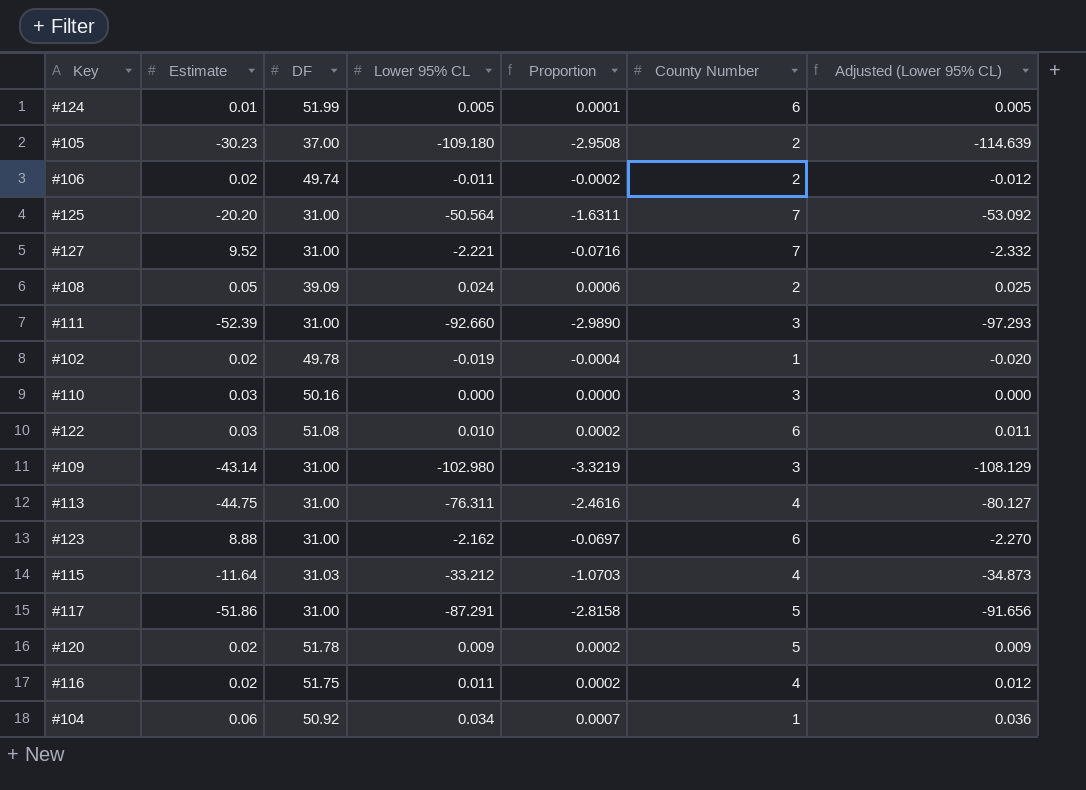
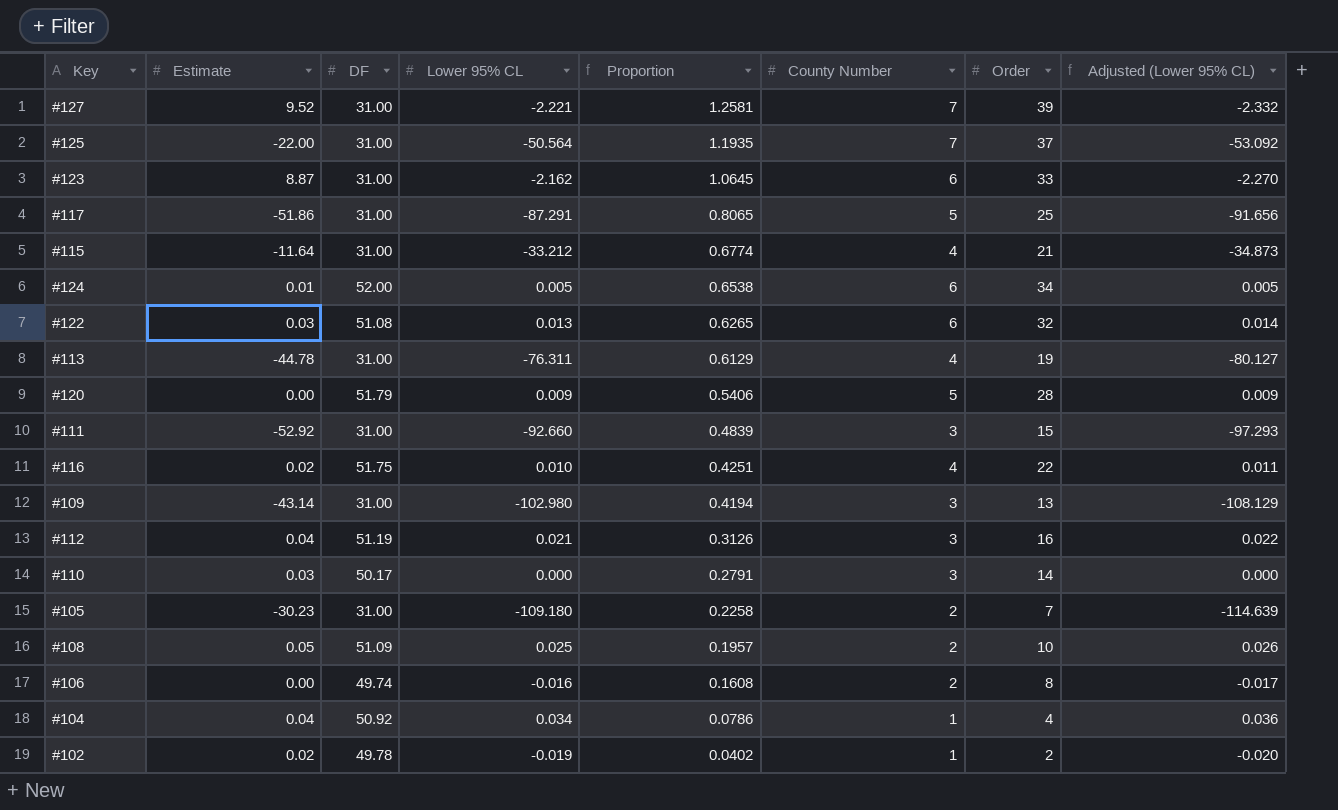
row order: none -> Proportion descending
column Proportion | formula: [Lower 95% CL] / [DF] -> [Order] / [DF]
column Order | position: none -> 7
#125 | Estimate: -20.20 -> -22.00
#123 | Estimate: 8.88 -> 8.87
#115 | DF: 31.03 -> 31.00
#124 | DF: 51.99 -> 52.00
#122 | Lower 95% CL: 0.010 -> 0.013
#122 | Adjusted (Lower 95% CL): 0.011 -> 0.014
#113 | Estimate: -44.75 -> -44.78
#120 | Estimate: 0.02 -> 0.00
#120 | DF: 51.78 -> 51.79
#111 | Estimate: -52.39 -> -52.92
#116 | Lower 95% CL: 0.011 -> 0.010
#116 | Adjusted (Lower 95% CL): 0.012 -> 0.011
row #112: none -> 0.04 | 51.19 | 0.021 | 0.3126 | 3 | 16 | 0.022
#110 | DF: 50.16 -> 50.17
#105 | DF: 37.00 -> 31.00
#108 | DF: 39.09 -> 51.09
#108 | Lower 95% CL: 0.024 -> 0.025
#108 | Adjusted (Lower 95% CL): 0.025 -> 0.026
#106 | Estimate: 0.02 -> 0.00
#106 | Lower 95% CL: -0.011 -> -0.016
#106 | Adjusted (Lower 95% CL): -0.012 -> -0.017
#104 | Estimate: 0.06 -> 0.04

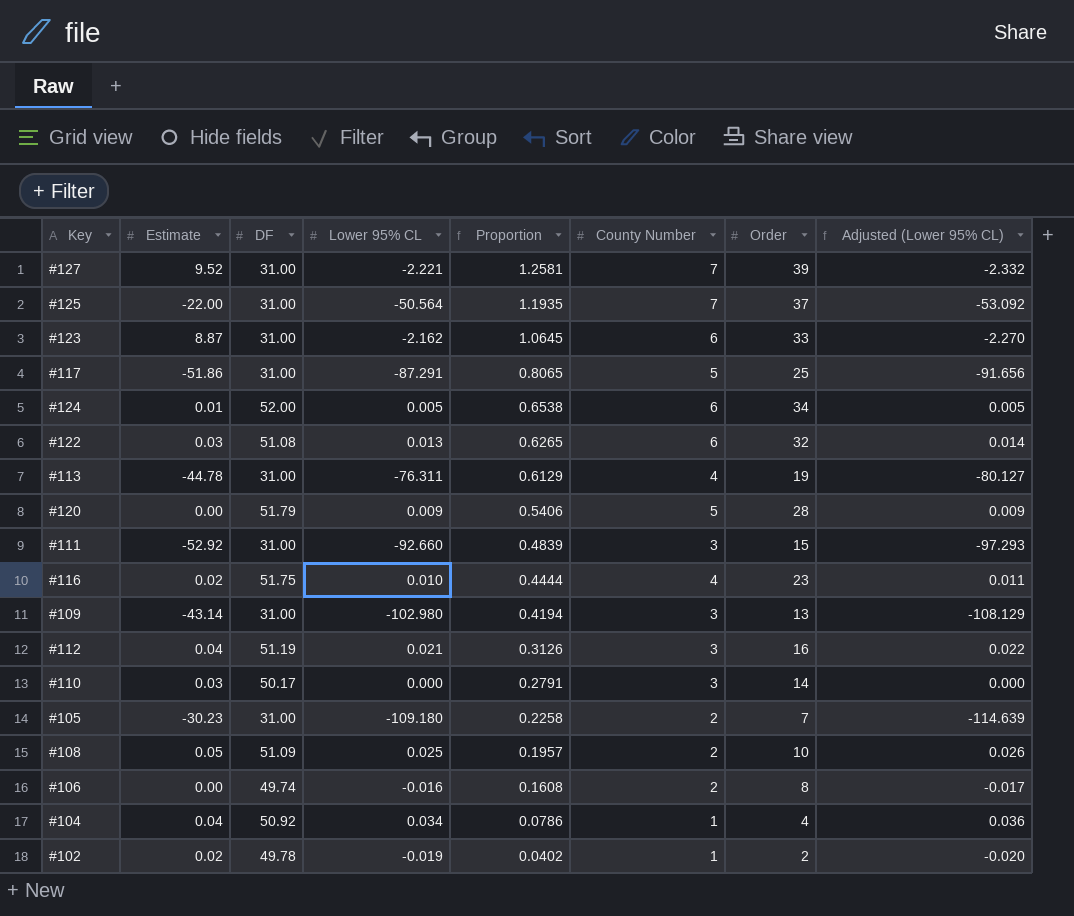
row #115: -11.64 | 31.00 | -33.212 | 0.6774 | 4 | 21 | -34.873 -> none
#116 | Proportion: 0.4251 -> 0.4444
#116 | Order: 22 -> 23

